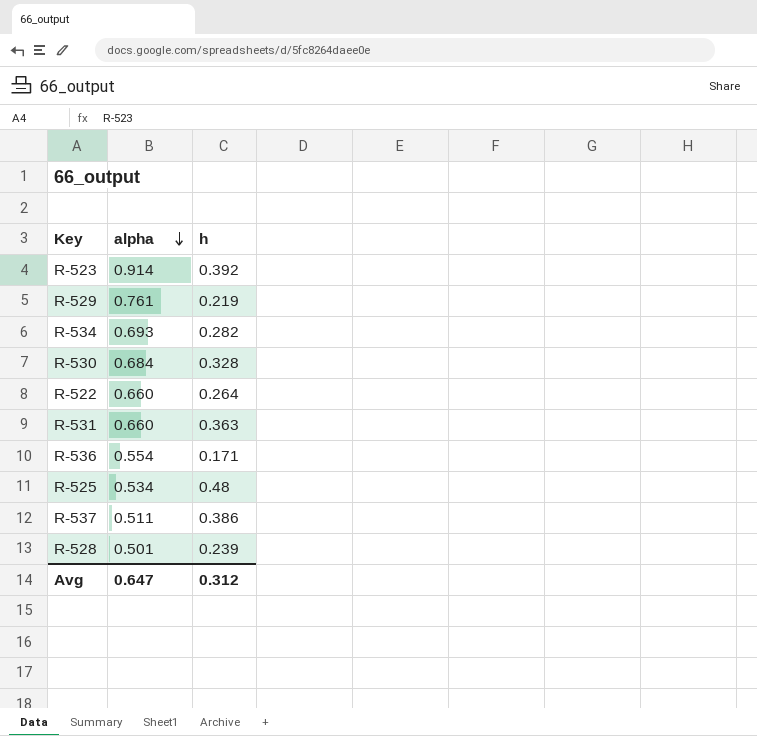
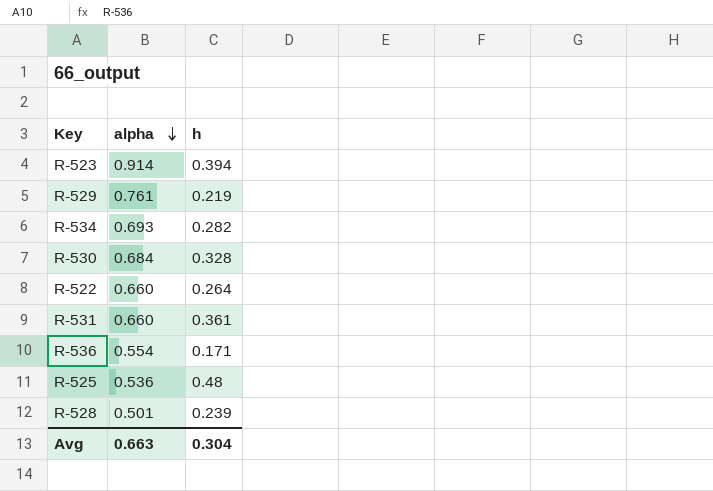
row R-537: 0.511 | 0.386 -> none
R-523 | h: 0.392 -> 0.394
R-531 | h: 0.363 -> 0.361
R-525 | alpha: 0.534 -> 0.536
Avg | alpha: 0.647 -> 0.663
Avg | h: 0.312 -> 0.304

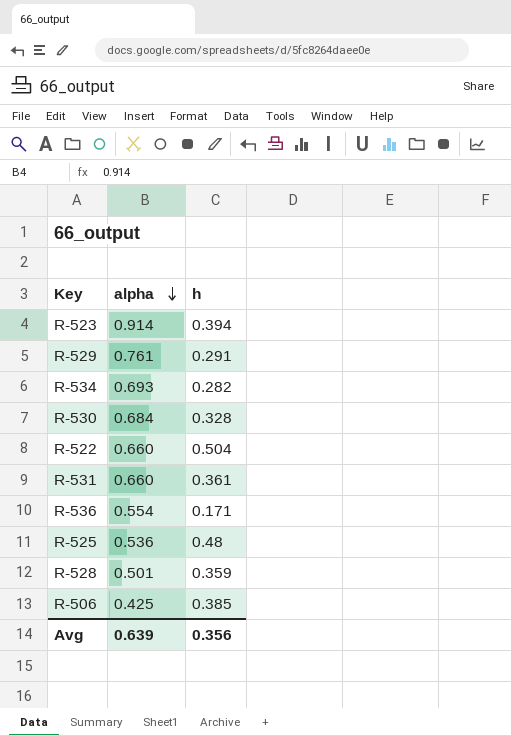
R-529 | h: 0.219 -> 0.291
R-522 | h: 0.264 -> 0.504
R-528 | h: 0.239 -> 0.359
row R-506: none -> 0.425 | 0.385
Avg | alpha: 0.663 -> 0.639
Avg | h: 0.304 -> 0.356

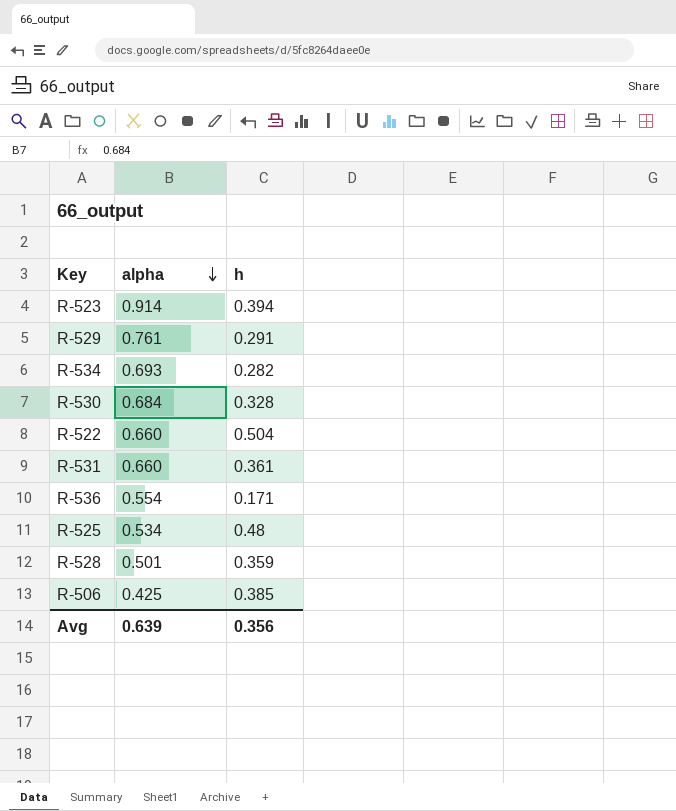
R-525 | alpha: 0.536 -> 0.534

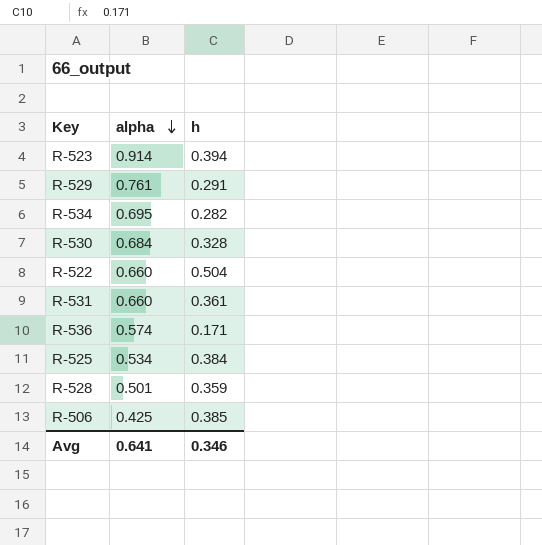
R-534 | alpha: 0.693 -> 0.695
R-536 | alpha: 0.554 -> 0.574
R-525 | h: 0.48 -> 0.384
Avg | alpha: 0.639 -> 0.641
Avg | h: 0.356 -> 0.346

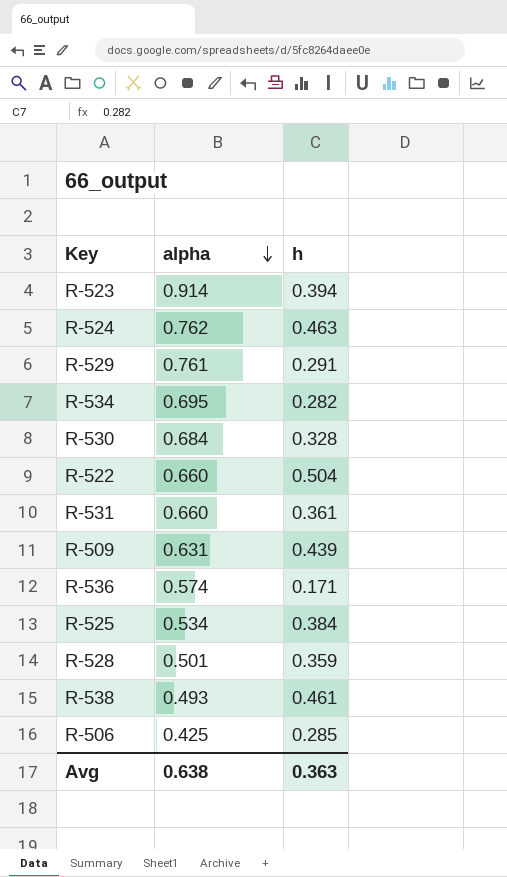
row R-524: none -> 0.762 | 0.463
row R-509: none -> 0.631 | 0.439
row R-538: none -> 0.493 | 0.461
R-506 | h: 0.385 -> 0.285
Avg | alpha: 0.641 -> 0.638
Avg | h: 0.346 -> 0.363

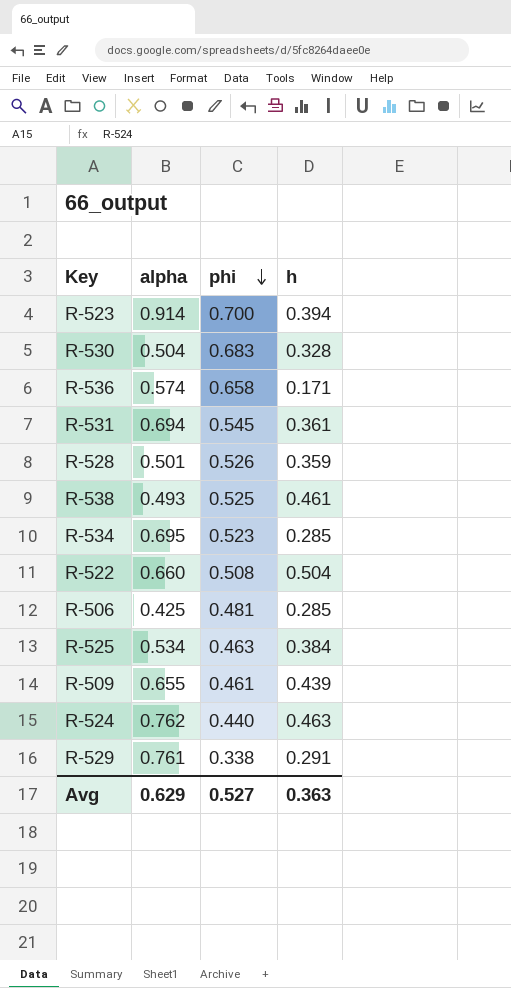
row order: alpha descending -> phi descending
column phi | position: none -> 3
R-530 | alpha: 0.684 -> 0.504
R-531 | alpha: 0.660 -> 0.694
R-534 | h: 0.282 -> 0.285
R-509 | alpha: 0.631 -> 0.655
Avg | alpha: 0.638 -> 0.629

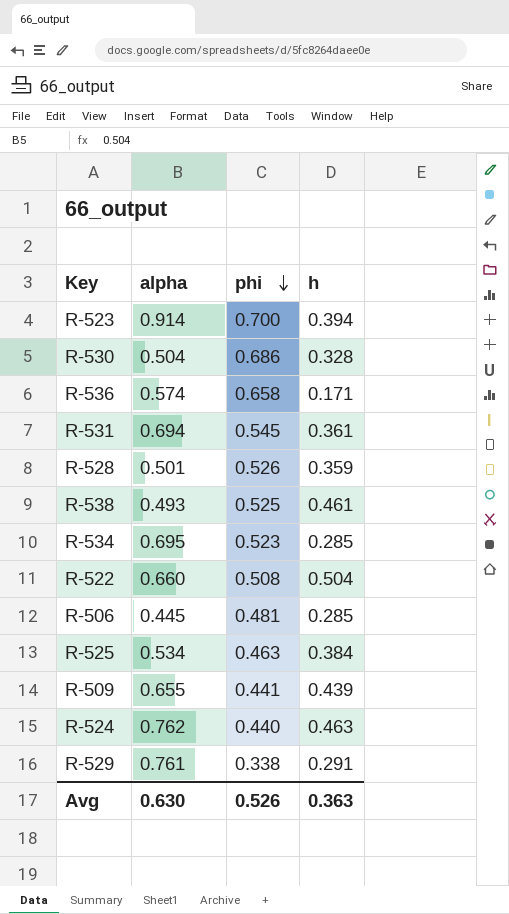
R-530 | phi: 0.683 -> 0.686
R-506 | alpha: 0.425 -> 0.445
R-509 | phi: 0.461 -> 0.441
Avg | alpha: 0.629 -> 0.630
Avg | phi: 0.527 -> 0.526

